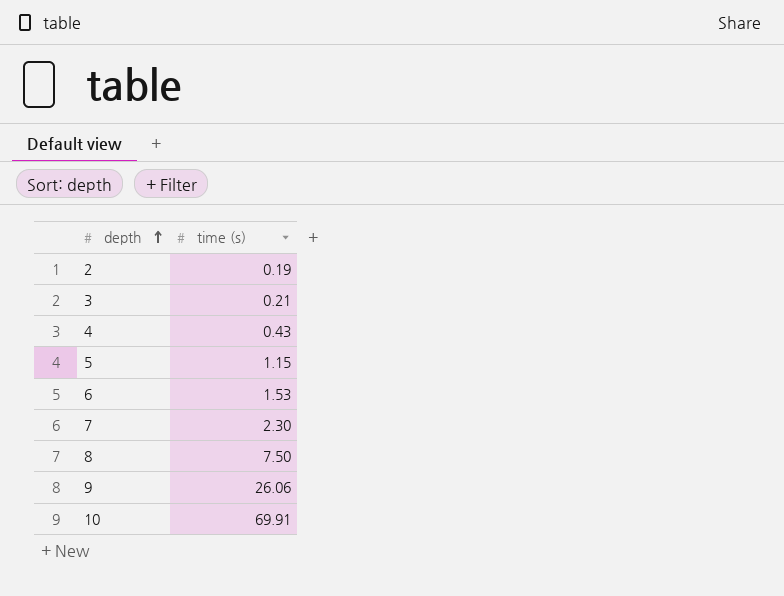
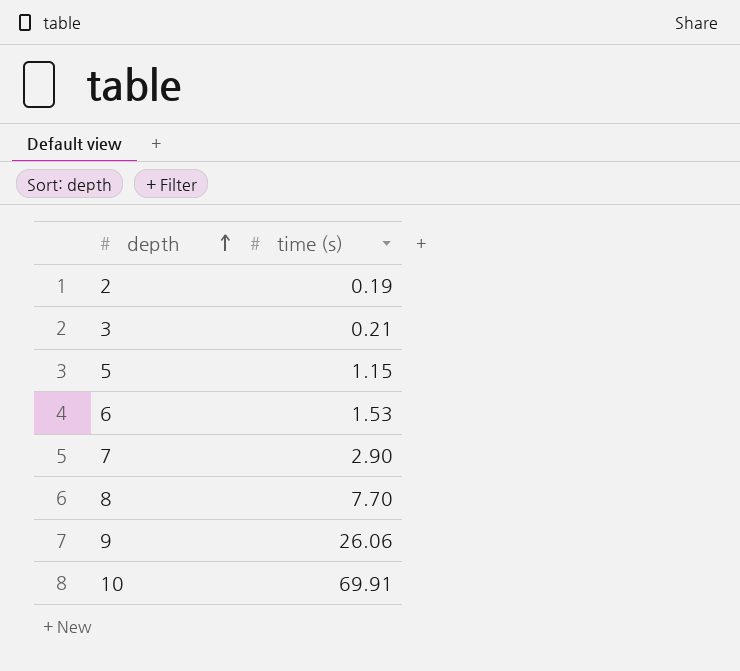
row 4: 0.43 -> none
7 | time (s): 2.30 -> 2.90
8 | time (s): 7.50 -> 7.70

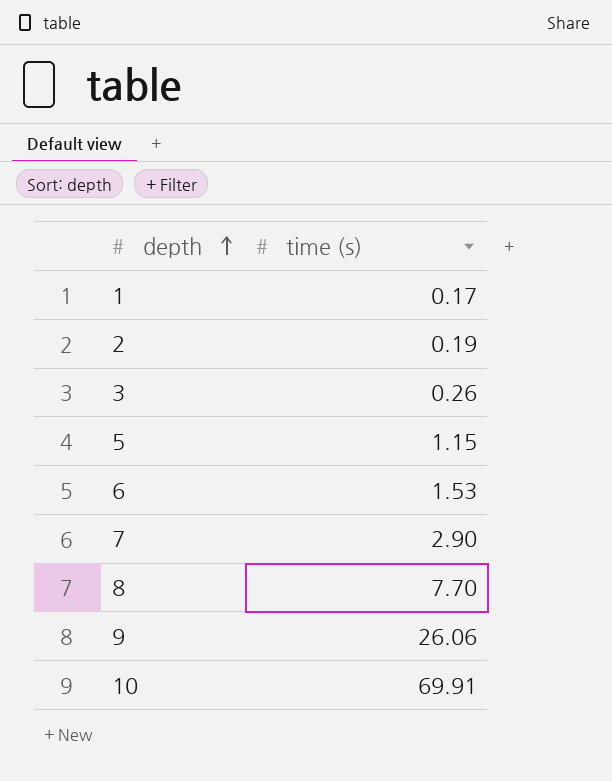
row 1: none -> 0.17
3 | time (s): 0.21 -> 0.26

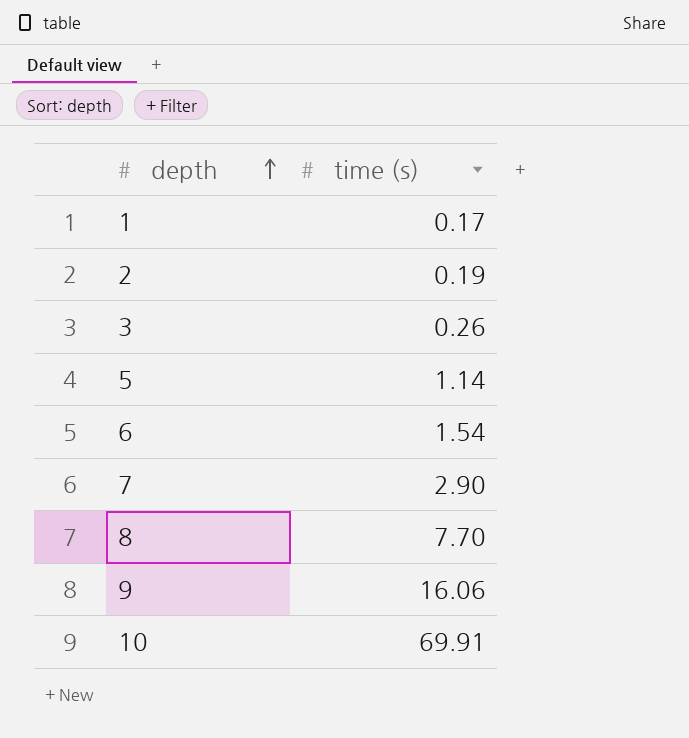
5 | time (s): 1.15 -> 1.14
6 | time (s): 1.53 -> 1.54
9 | time (s): 26.06 -> 16.06

